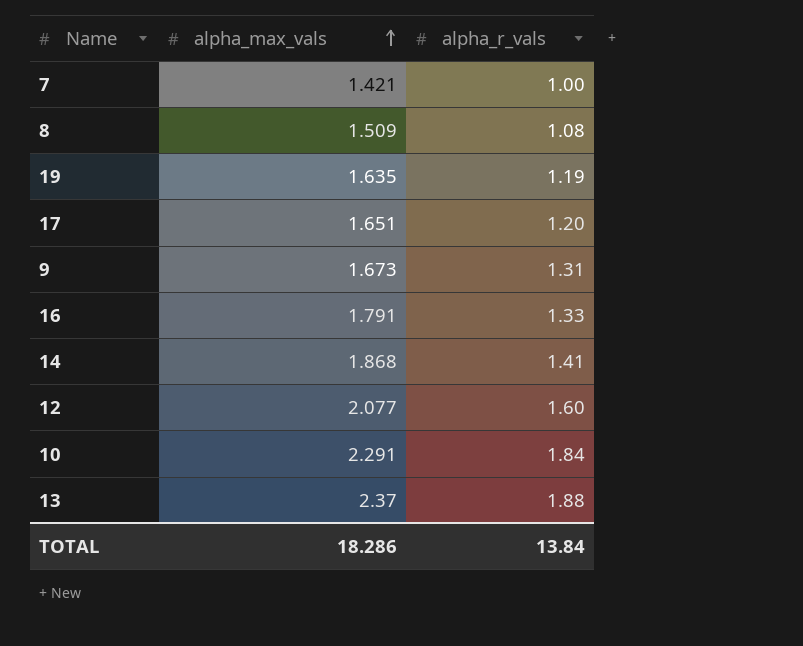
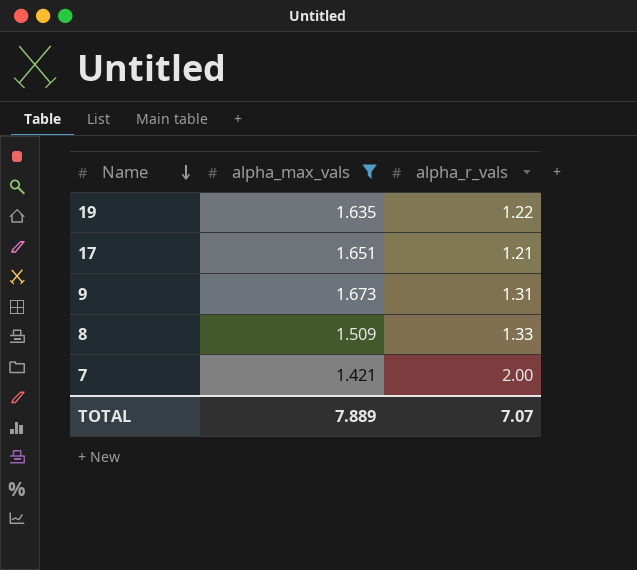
filter: none -> alpha_max_vals <= 1.673
row order: alpha_max_vals ascending -> Name descending
19 | alpha_r_vals: 1.19 -> 1.22
17 | alpha_r_vals: 1.20 -> 1.21
8 | alpha_r_vals: 1.08 -> 1.33
7 | alpha_r_vals: 1.00 -> 2.00
TOTAL | alpha_max_vals: 18.286 -> 7.889
TOTAL | alpha_r_vals: 13.84 -> 7.07

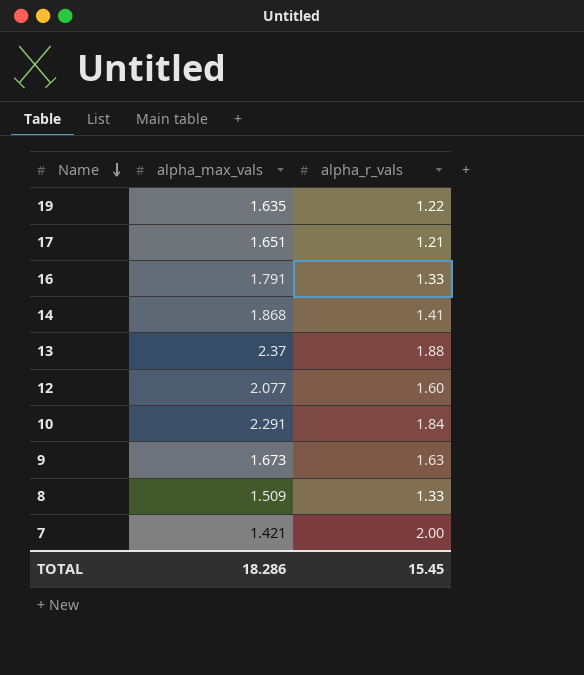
filter: alpha_max_vals <= 1.673 -> none
9 | alpha_r_vals: 1.31 -> 1.63
TOTAL | alpha_max_vals: 7.889 -> 18.286
TOTAL | alpha_r_vals: 7.07 -> 15.45

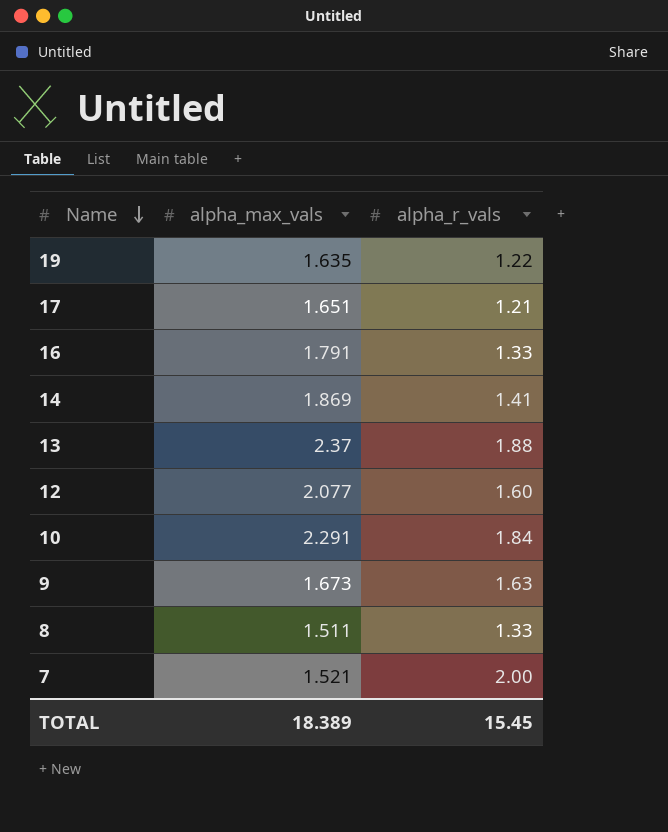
14 | alpha_max_vals: 1.868 -> 1.869
8 | alpha_max_vals: 1.509 -> 1.511
7 | alpha_max_vals: 1.421 -> 1.521
TOTAL | alpha_max_vals: 18.286 -> 18.389

